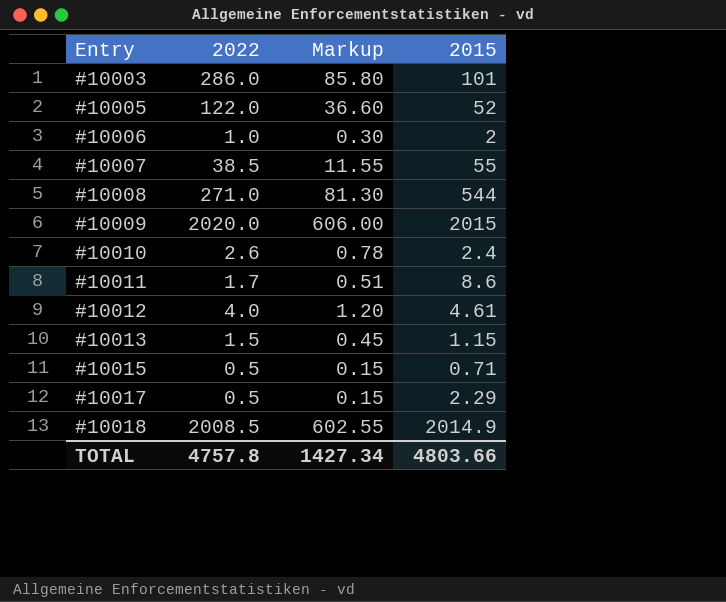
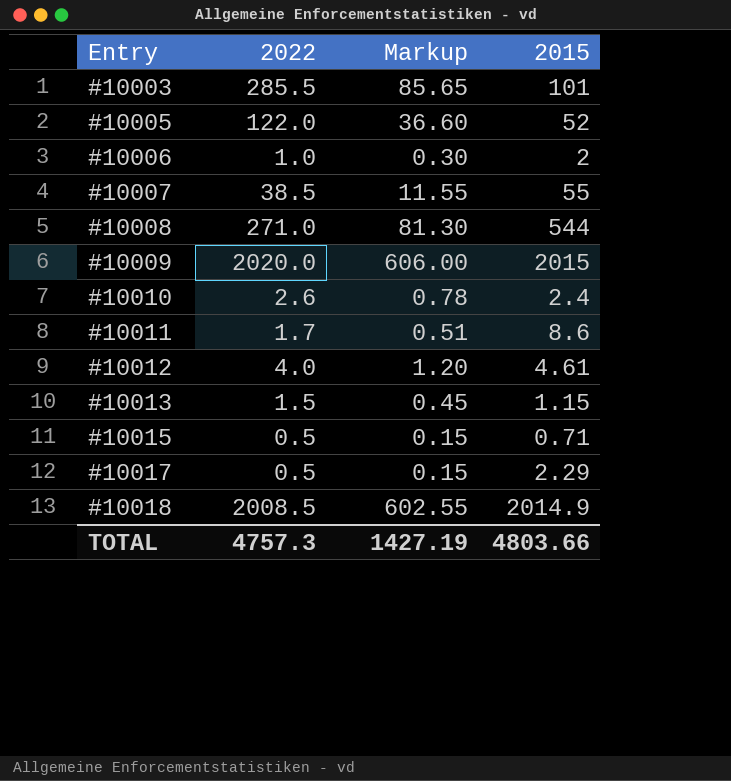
#10003 | 2022: 286.0 -> 285.5
#10003 | Markup: 85.80 -> 85.65
TOTAL | 2022: 4757.8 -> 4757.3
TOTAL | Markup: 1427.34 -> 1427.19

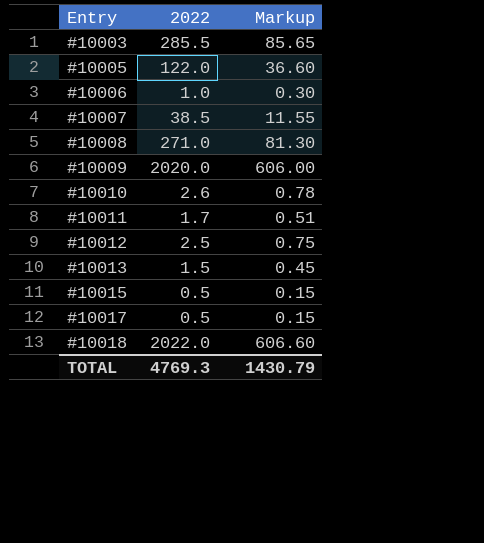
column 2015 | position: 4 -> none
#10012 | 2022: 4.0 -> 2.5
#10012 | Markup: 1.20 -> 0.75
#10018 | 2022: 2008.5 -> 2022.0
#10018 | Markup: 602.55 -> 606.60
TOTAL | 2022: 4757.3 -> 4769.3
TOTAL | Markup: 1427.19 -> 1430.79

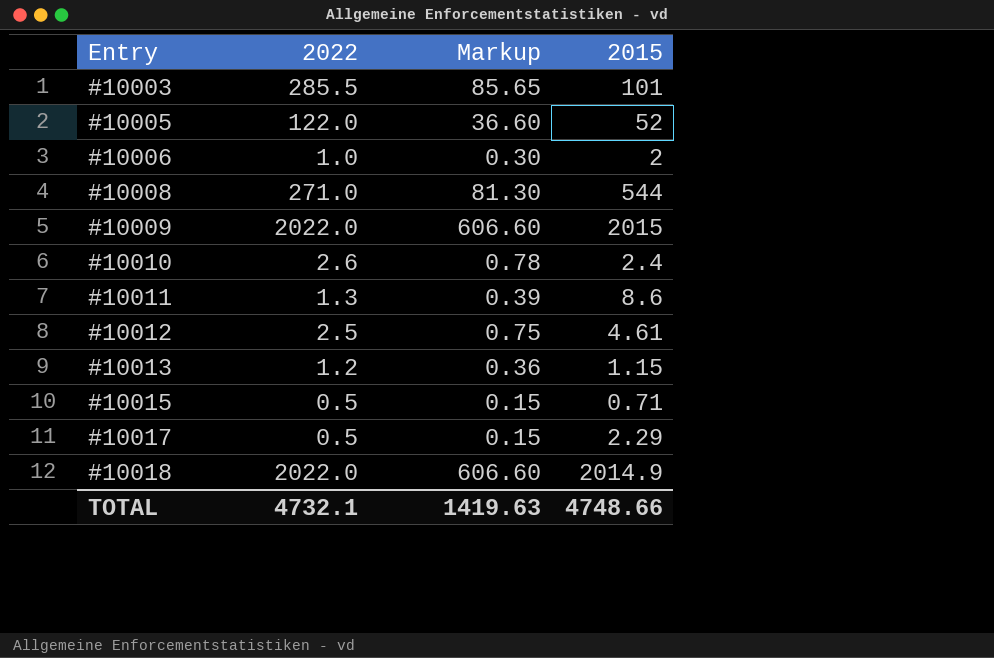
column 2015 | position: none -> 4
row #10007: 38.5 | 11.55 -> none
#10009 | 2022: 2020.0 -> 2022.0
#10009 | Markup: 606.00 -> 606.60
#10011 | 2022: 1.7 -> 1.3
#10011 | Markup: 0.51 -> 0.39
#10013 | 2022: 1.5 -> 1.2
#10013 | Markup: 0.45 -> 0.36
TOTAL | 2022: 4769.3 -> 4732.1
TOTAL | Markup: 1430.79 -> 1419.63

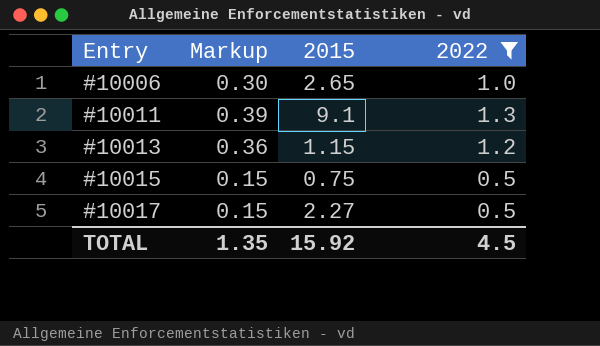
filter: none -> 2022 <= 1.3
column 2022 | position: 2 -> 4
#10006 | 2015: 2 -> 2.65
#10011 | 2015: 8.6 -> 9.1
#10015 | 2015: 0.71 -> 0.75
#10017 | 2015: 2.29 -> 2.27
TOTAL | Markup: 1419.63 -> 1.35
TOTAL | 2015: 4748.66 -> 15.92
TOTAL | 2022: 4732.1 -> 4.5

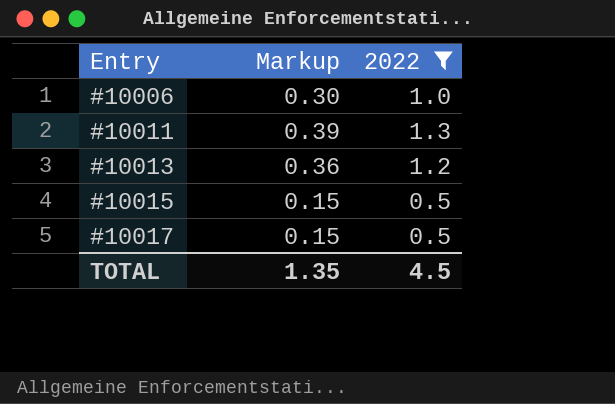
column 2015 | position: 3 -> none

